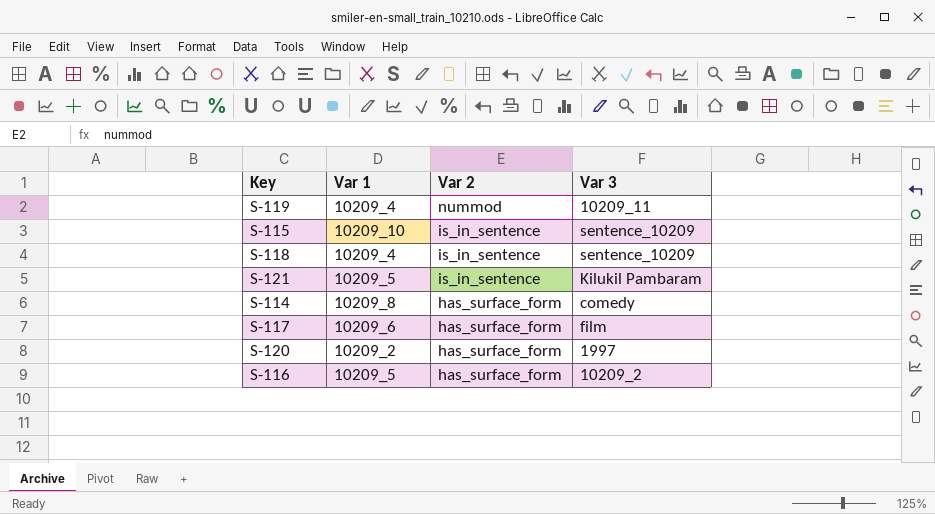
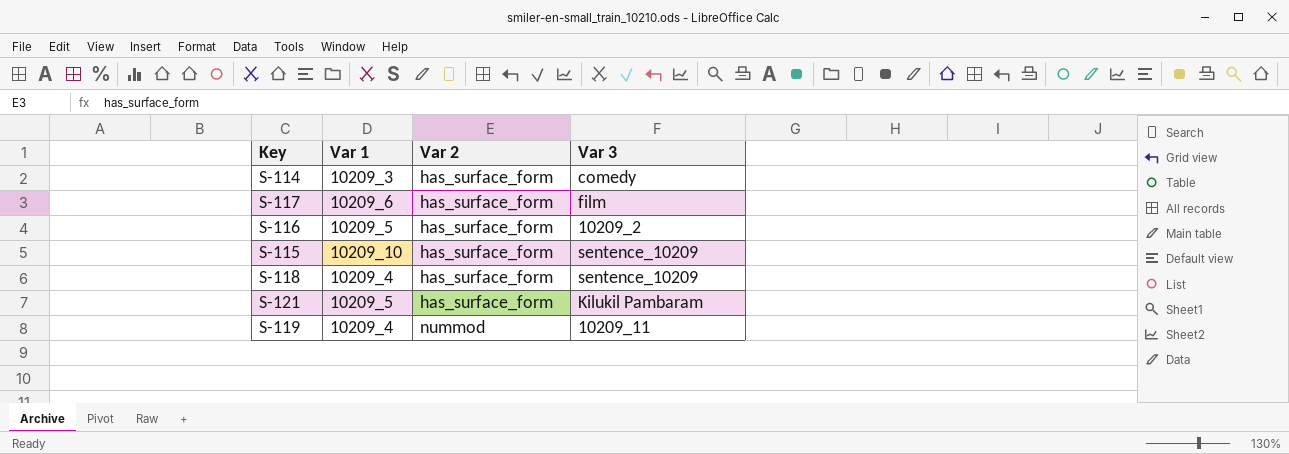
row order: Var 2 descending -> Var 2 ascending
row S-120: 10209_2 | has_surface_form | 1997 -> none
S-114 | Var 1: 10209_8 -> 10209_3
S-115 | Var 2: is_in_sentence -> has_surface_form
S-118 | Var 2: is_in_sentence -> has_surface_form
S-121 | Var 2: is_in_sentence -> has_surface_form

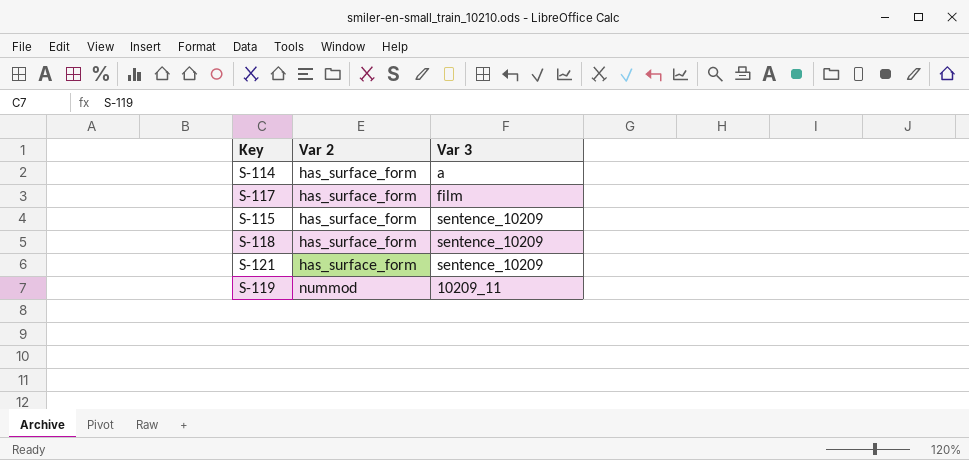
column Var 1 | position: 2 -> none
row S-116: 10209_5 | has_surface_form | 10209_2 -> none
S-114 | Var 3: comedy -> a
S-121 | Var 3: Kilukil Pambaram -> sentence_10209

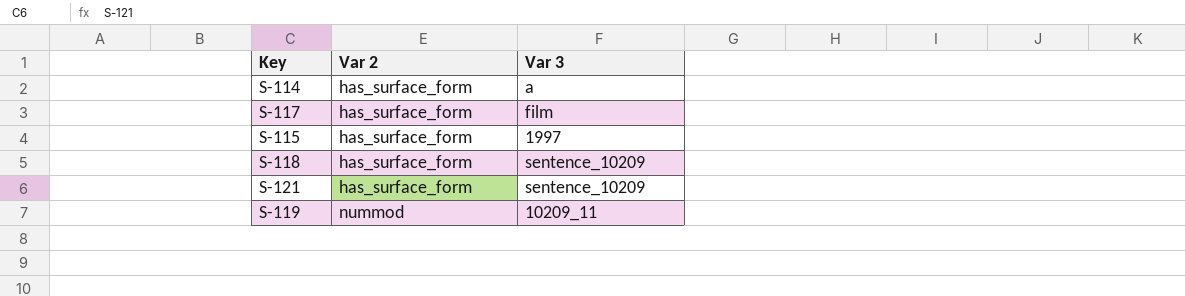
S-115 | Var 3: sentence_10209 -> 1997

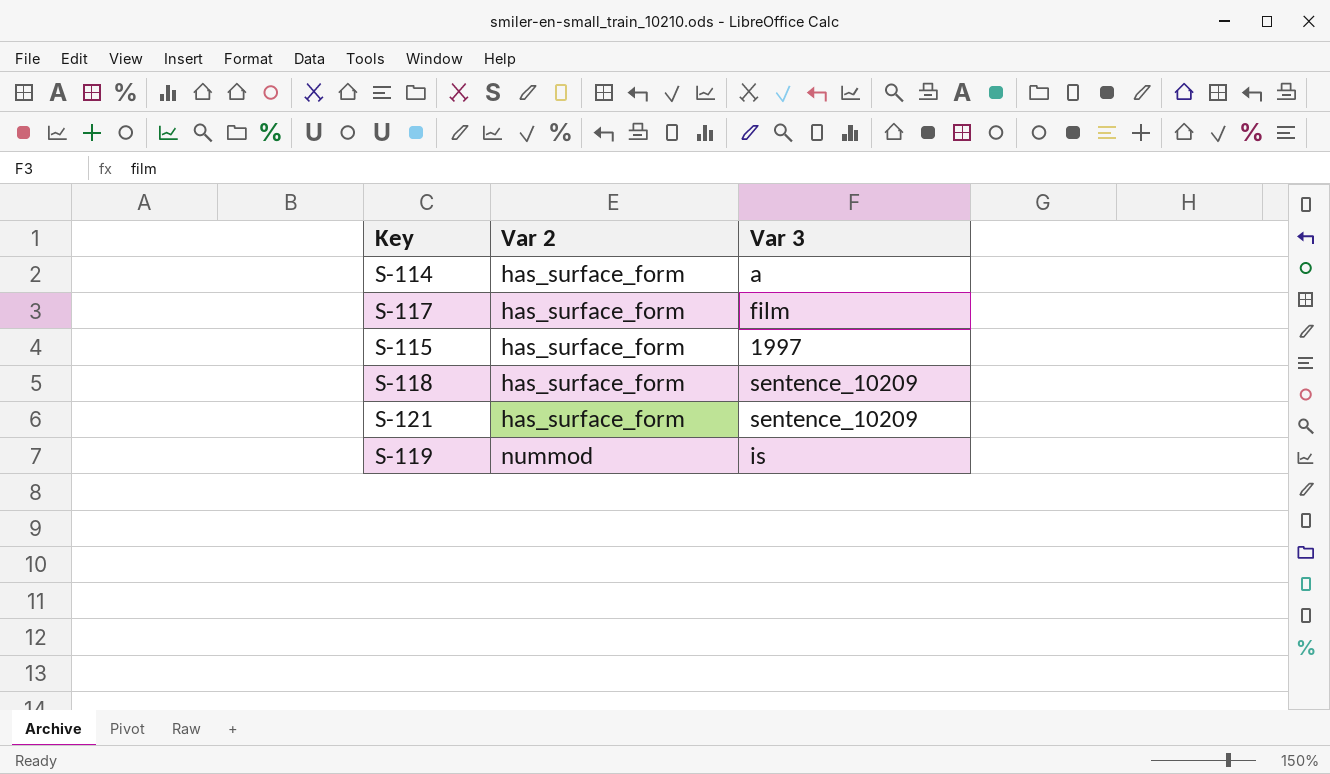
S-119 | Var 3: 10209_11 -> is

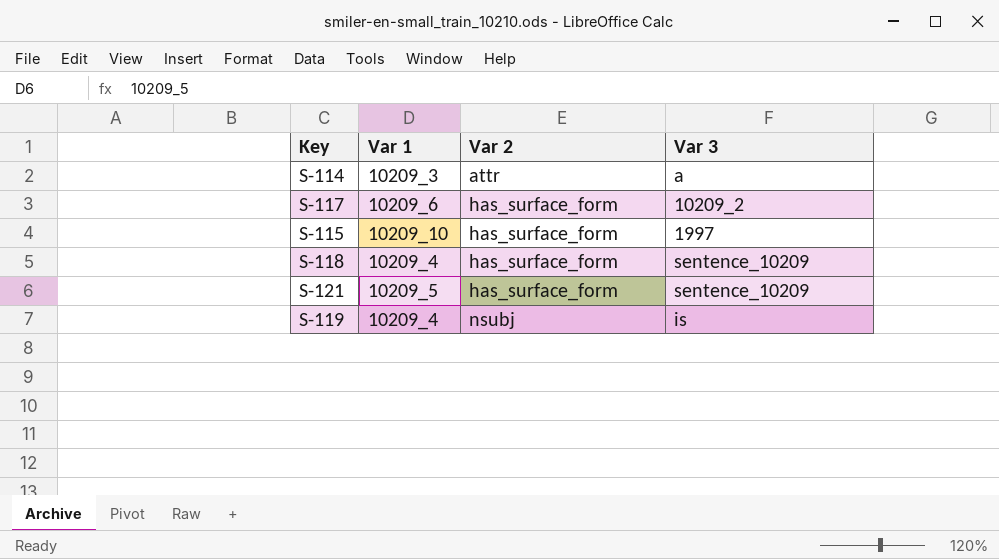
column Var 1 | position: none -> 2
S-114 | Var 2: has_surface_form -> attr
S-117 | Var 3: film -> 10209_2
S-119 | Var 2: nummod -> nsubj

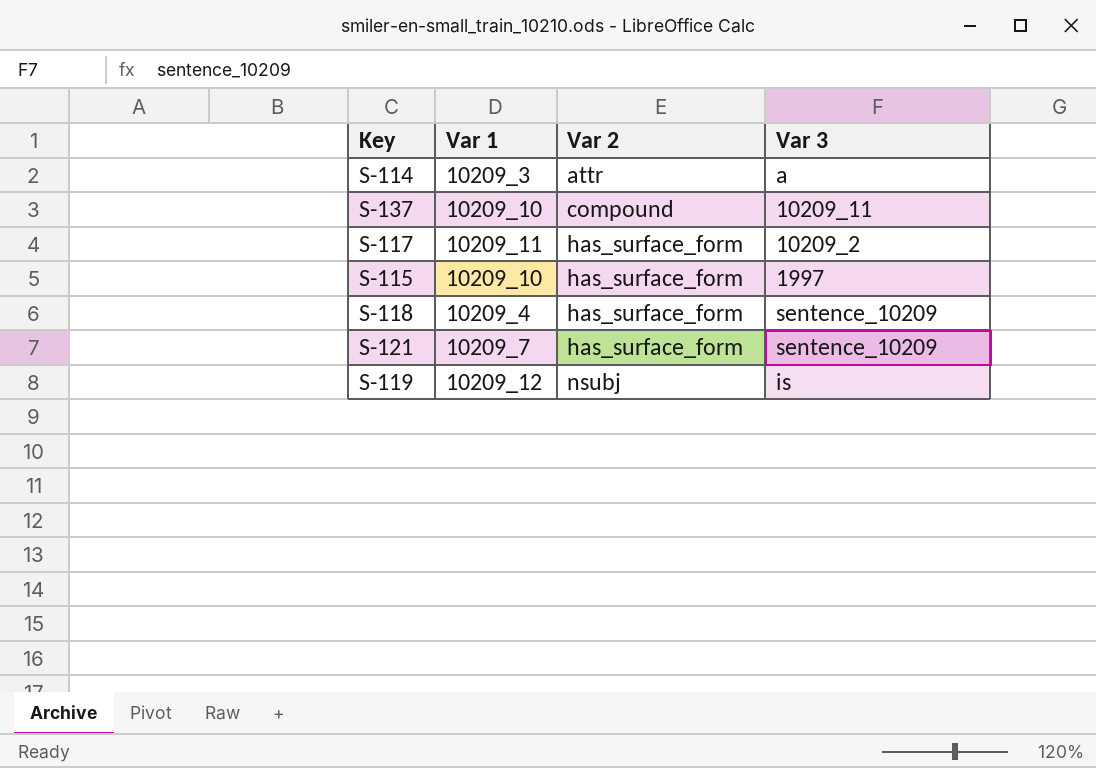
row S-137: none -> 10209_10 | compound | 10209_11
S-117 | Var 1: 10209_6 -> 10209_11
S-121 | Var 1: 10209_5 -> 10209_7
S-119 | Var 1: 10209_4 -> 10209_12

